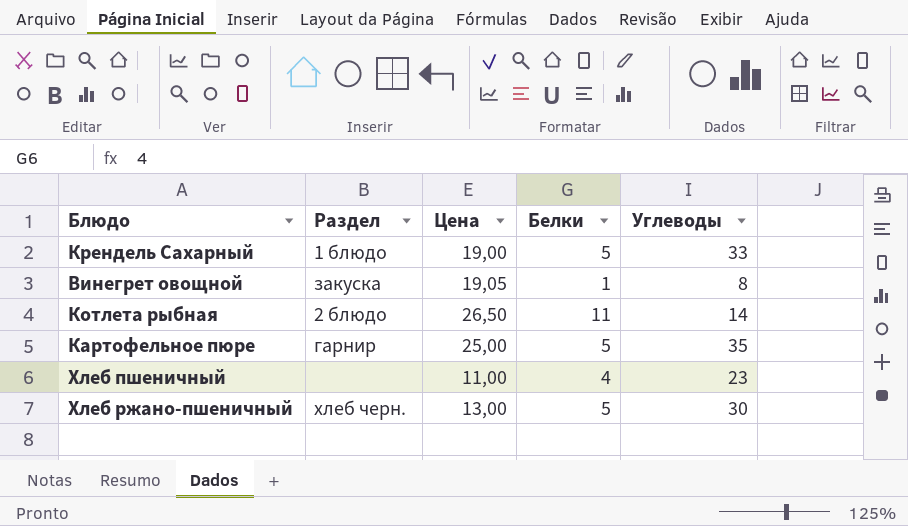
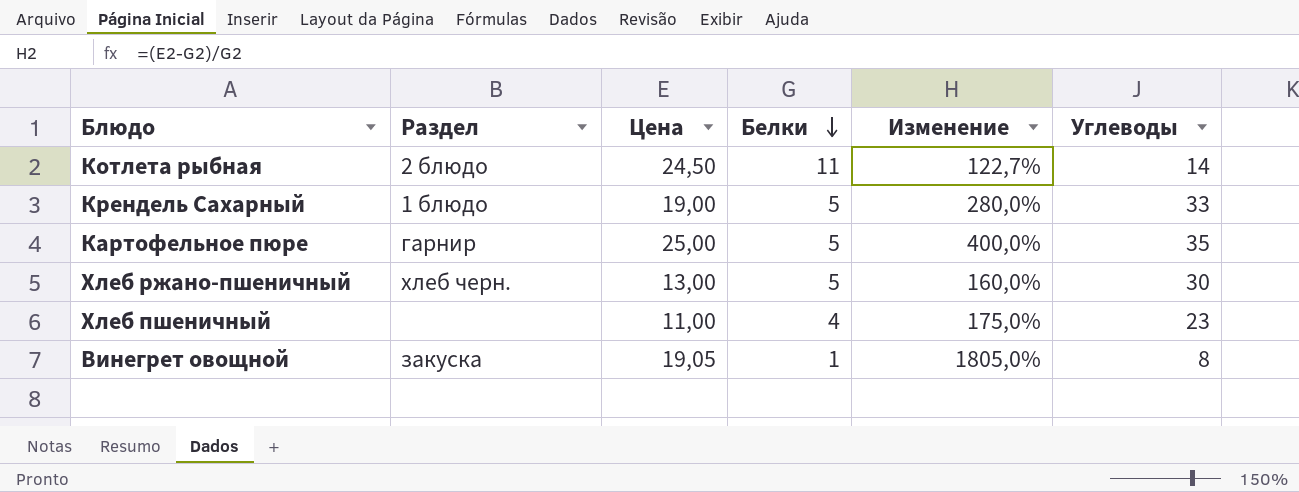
row order: none -> Белки descending
column Изменение | formula: none -> ([Цена] - [Белки]) / [Белки]
Котлета рыбная | Цена: 26,50 -> 24,50

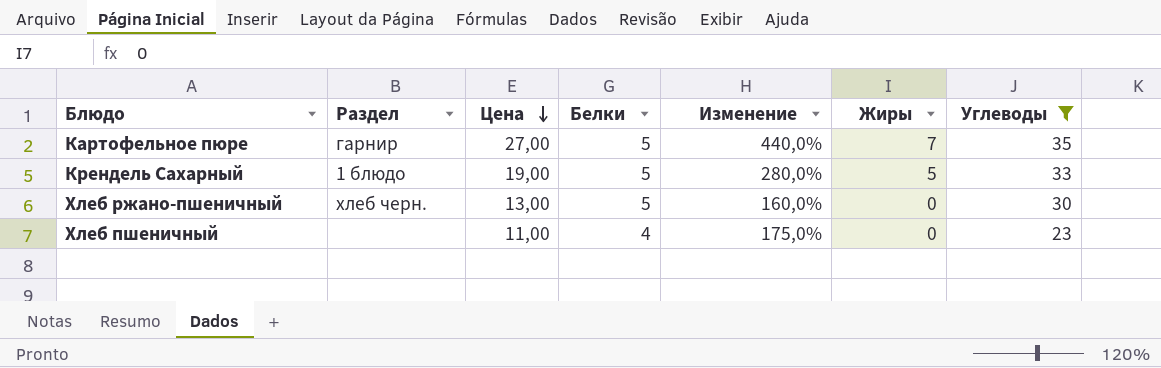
filter: none -> Углеводы >= 23
row order: Белки descending -> Цена descending
column Жиры | position: none -> 6
Картофельное пюре | Цена: 25,00 -> 27,00
Картофельное пюре | Изменение: 400,0% -> 440,0%

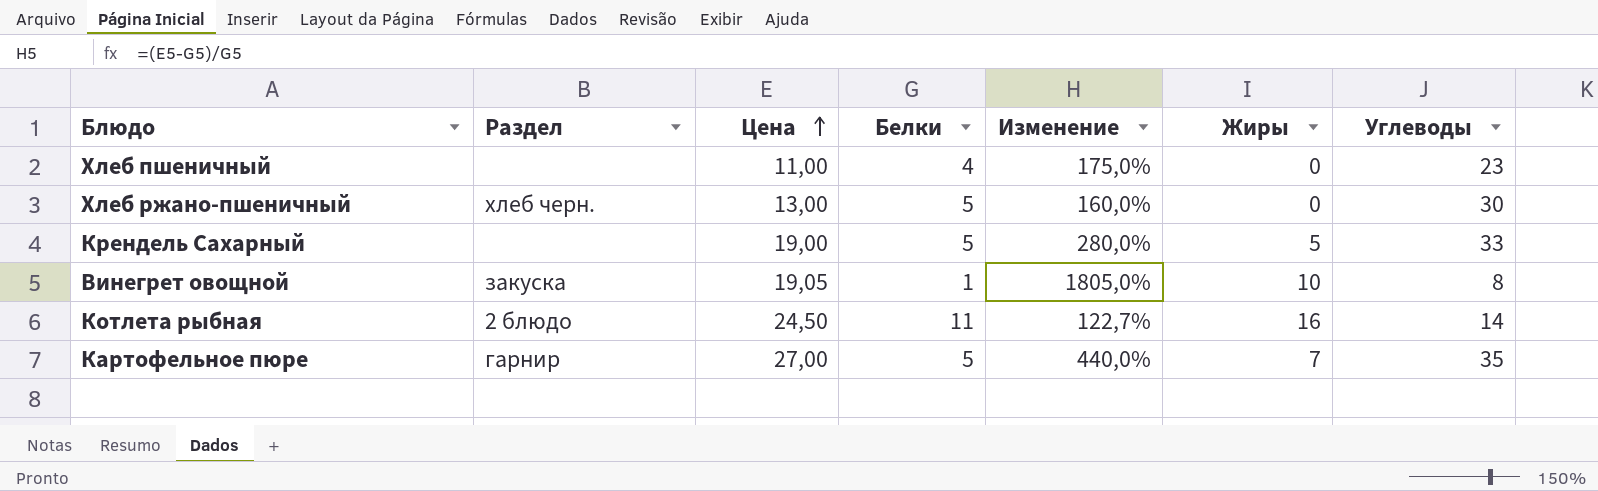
filter: Углеводы >= 23 -> none
row order: Цена descending -> Цена ascending
Крендель Сахарный | Раздел: 1 блюдо -> none

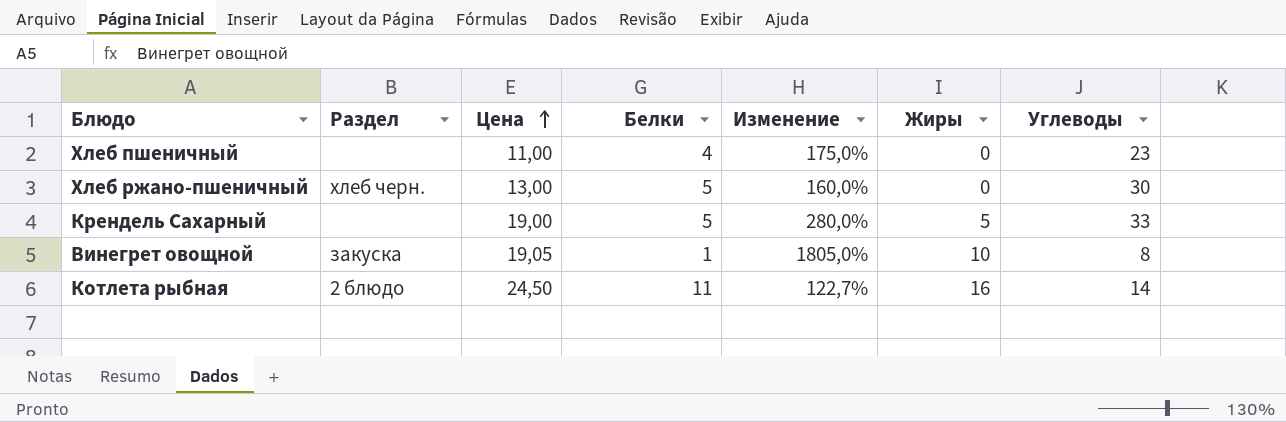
row Картофельное пюре: гарнир | 27,00 | 5 | 440,0% | 7 | 35 -> none

